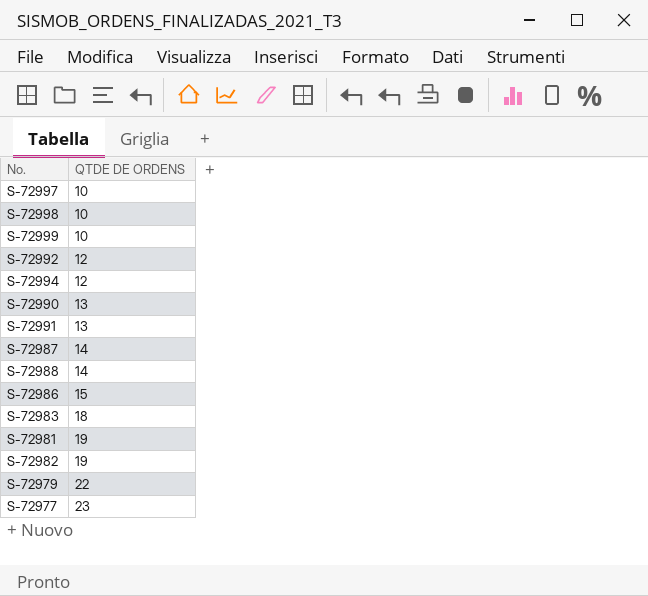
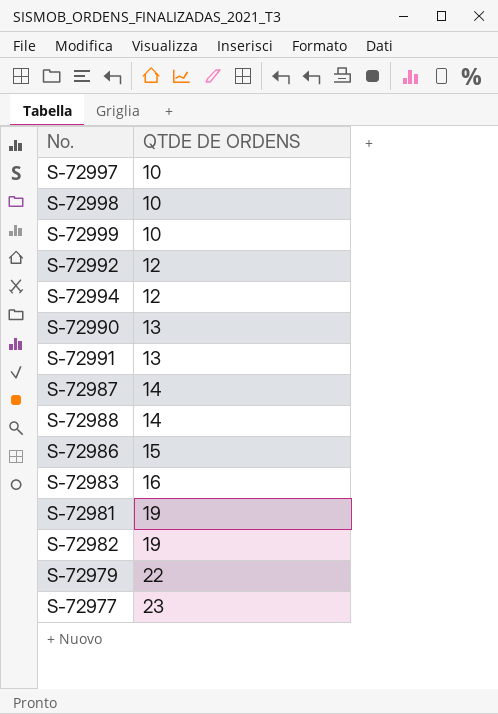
S-72983 | QTDE DE ORDENS: 18 -> 16

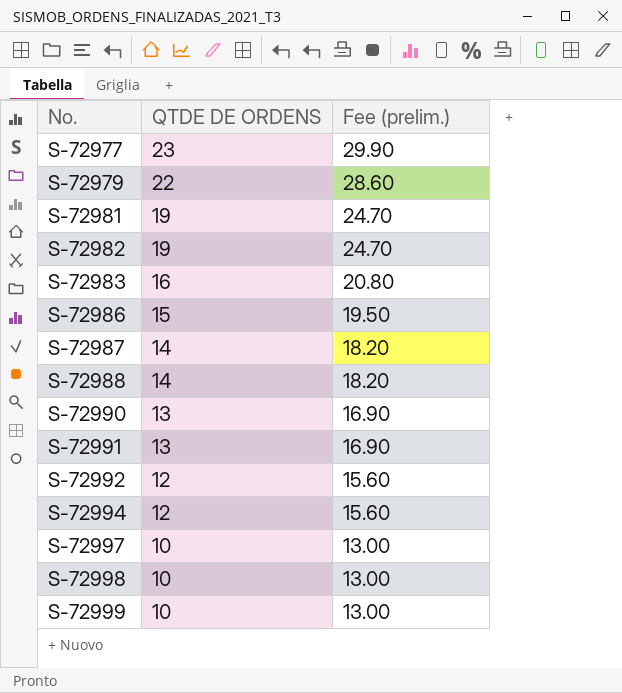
row order: QTDE DE ORDENS ascending -> No. ascending
column Fee (prelim.) | formula: none -> [QTDE DE ORDENS] * 1.3

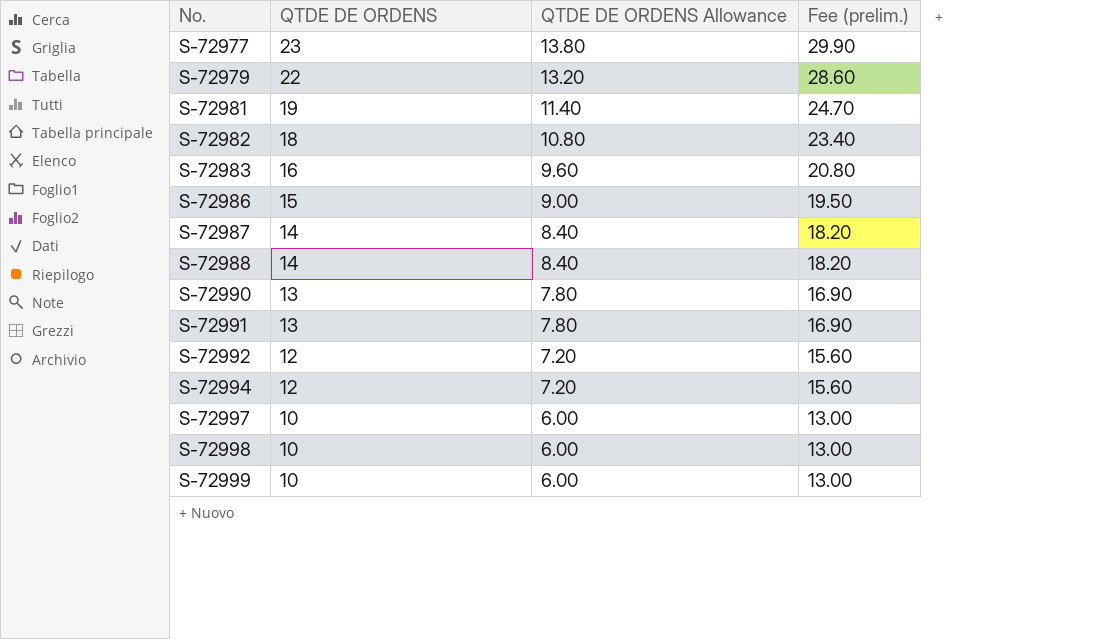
column QTDE DE ORDENS Allowance | formula: none -> [QTDE DE ORDENS] * 0.6
S-72982 | QTDE DE ORDENS: 19 -> 18
S-72982 | Fee (prelim.): 24.70 -> 23.40

